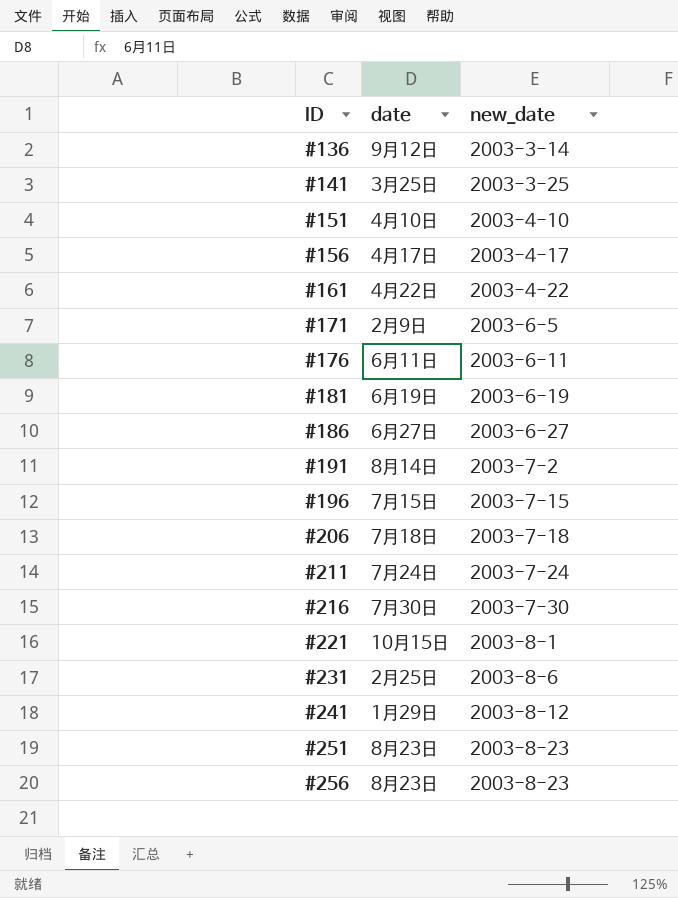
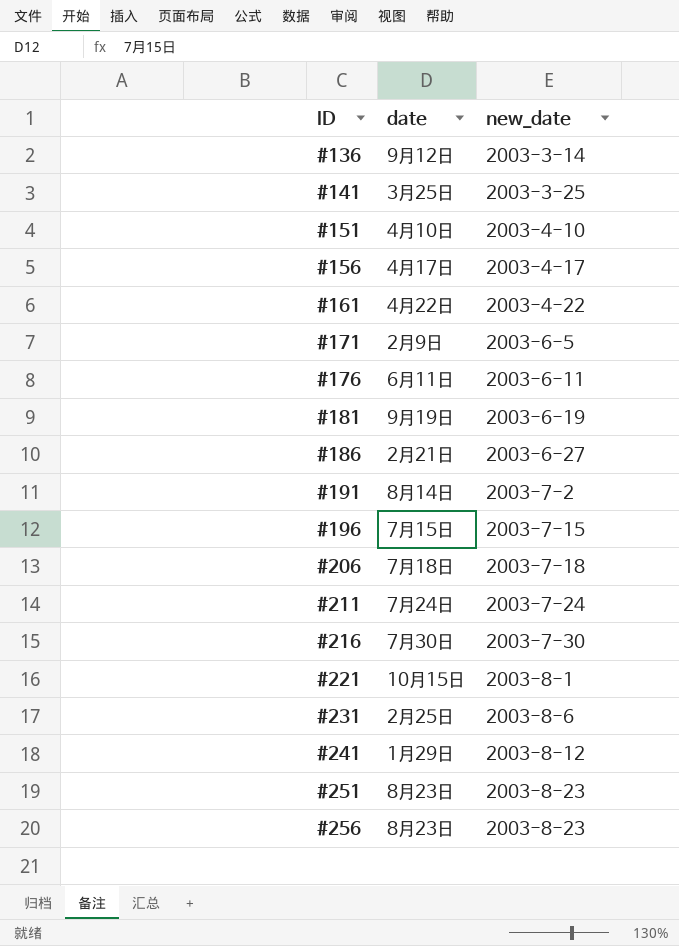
#181 | date: 6月19日 -> 9月19日
#186 | date: 6月27日 -> 2月21日

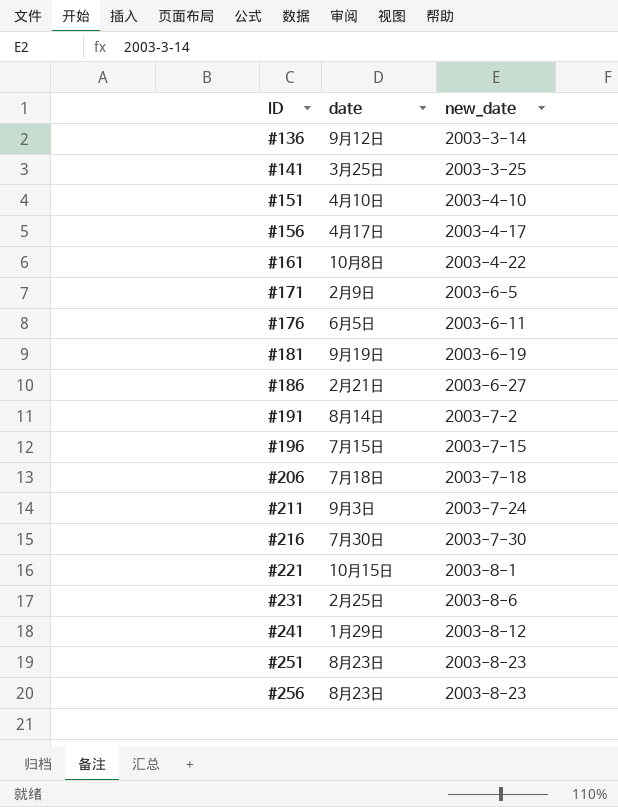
#161 | date: 4月22日 -> 10月8日
#176 | date: 6月11日 -> 6月5日
#211 | date: 7月24日 -> 9月3日

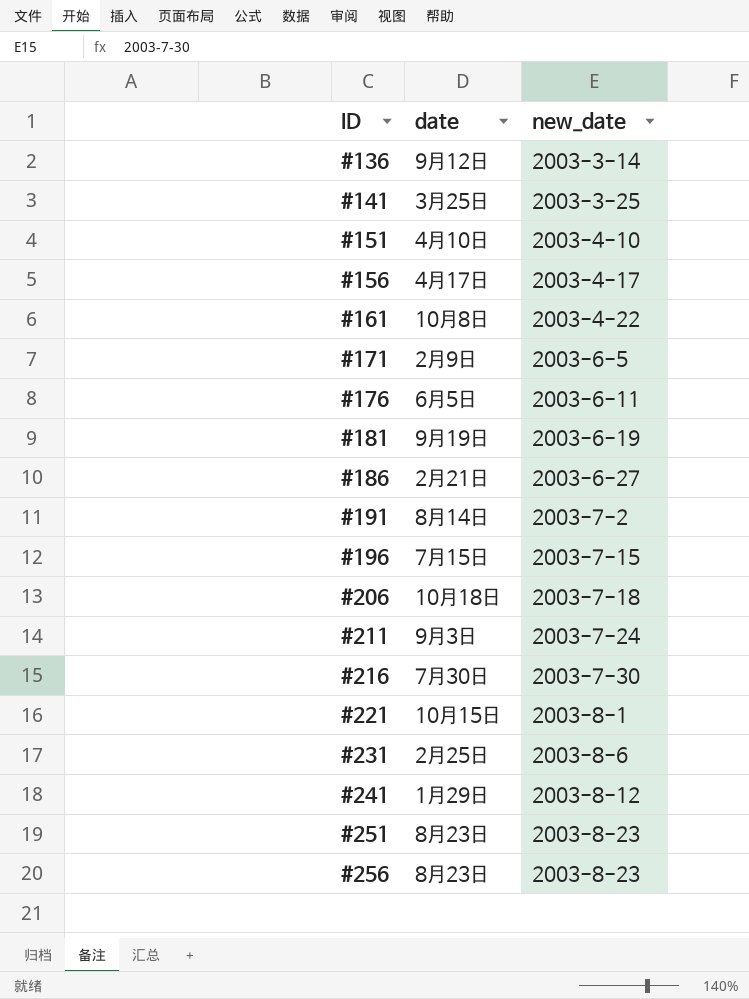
#206 | date: 7月18日 -> 10月18日

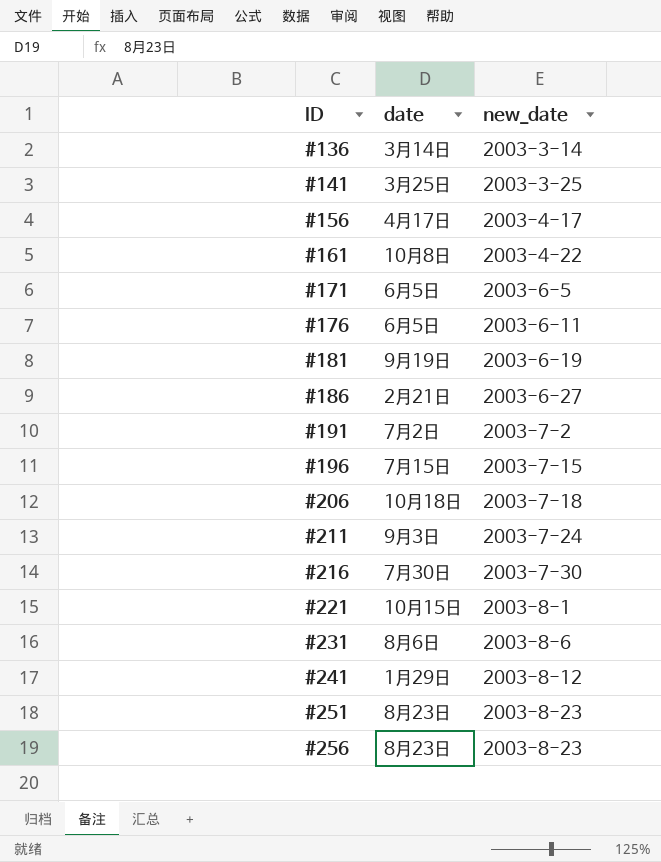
row #151: 4月10日 | 2003-4-10 -> none
#136 | date: 9月12日 -> 3月14日
#171 | date: 2月9日 -> 6月5日
#191 | date: 8月14日 -> 7月2日
#231 | date: 2月25日 -> 8月6日

